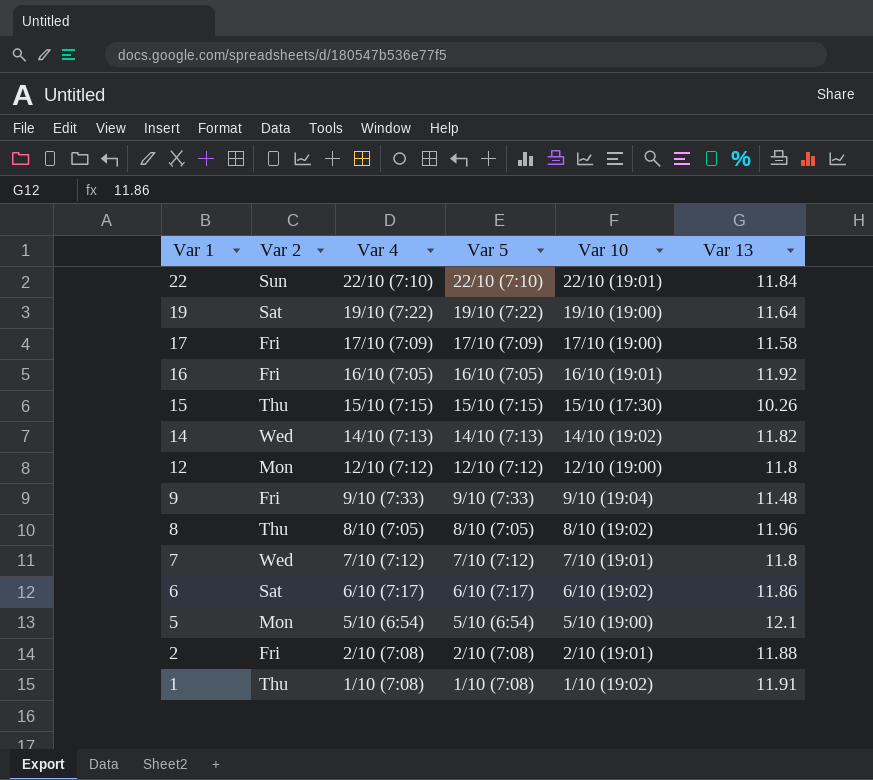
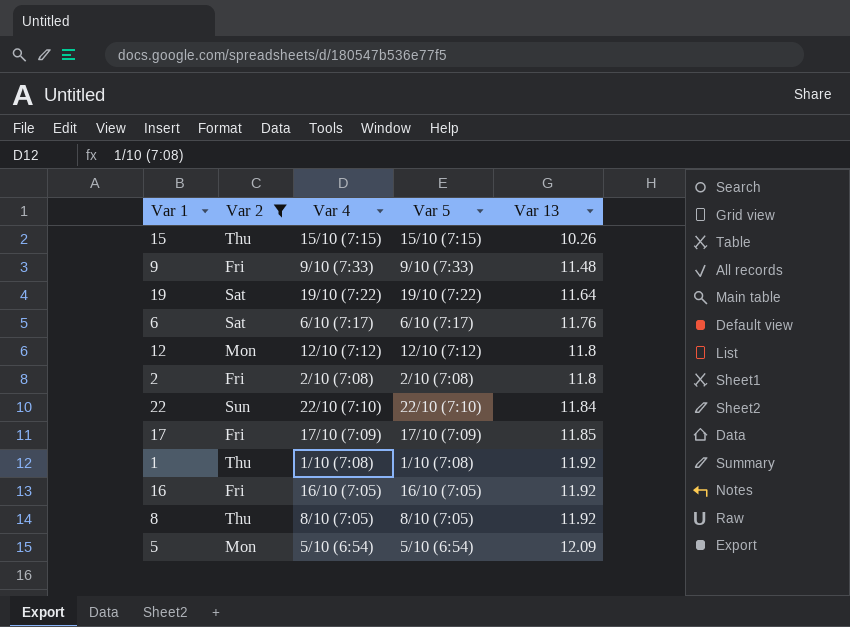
filter: none -> Var 2 != Wed
row order: Var 1 descending -> Var 13 ascending
column Var 10 | position: 5 -> none
6 | Var 13: 11.86 -> 11.76
2 | Var 13: 11.88 -> 11.8
17 | Var 13: 11.58 -> 11.85
1 | Var 13: 11.91 -> 11.92
8 | Var 13: 11.96 -> 11.92
5 | Var 13: 12.1 -> 12.09

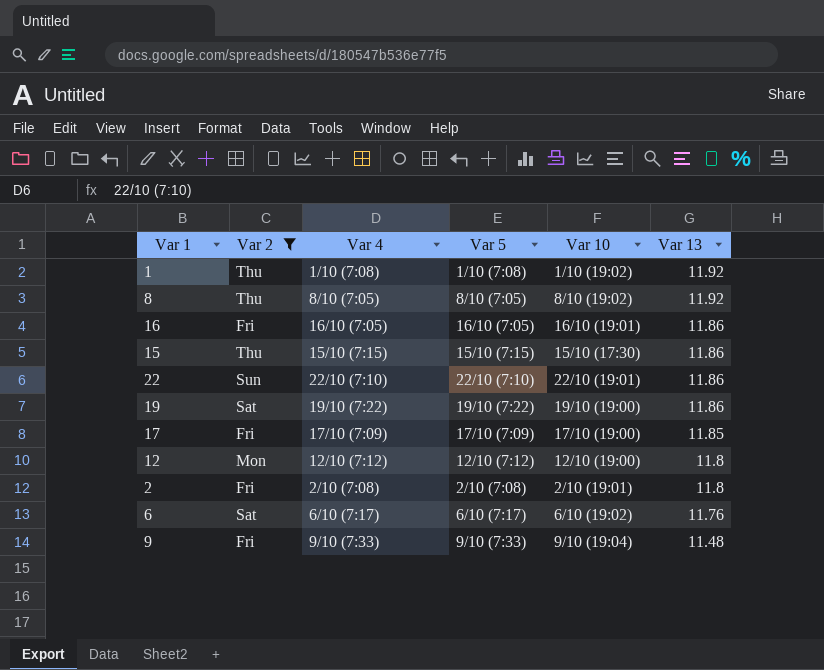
row order: Var 13 ascending -> Var 13 descending
column Var 10 | position: none -> 5
row 5: Mon | 5/10 (6:54) | 5/10 (6:54) | 12.09 -> none
16 | Var 13: 11.92 -> 11.86
15 | Var 13: 10.26 -> 11.86
22 | Var 13: 11.84 -> 11.86
19 | Var 13: 11.64 -> 11.86

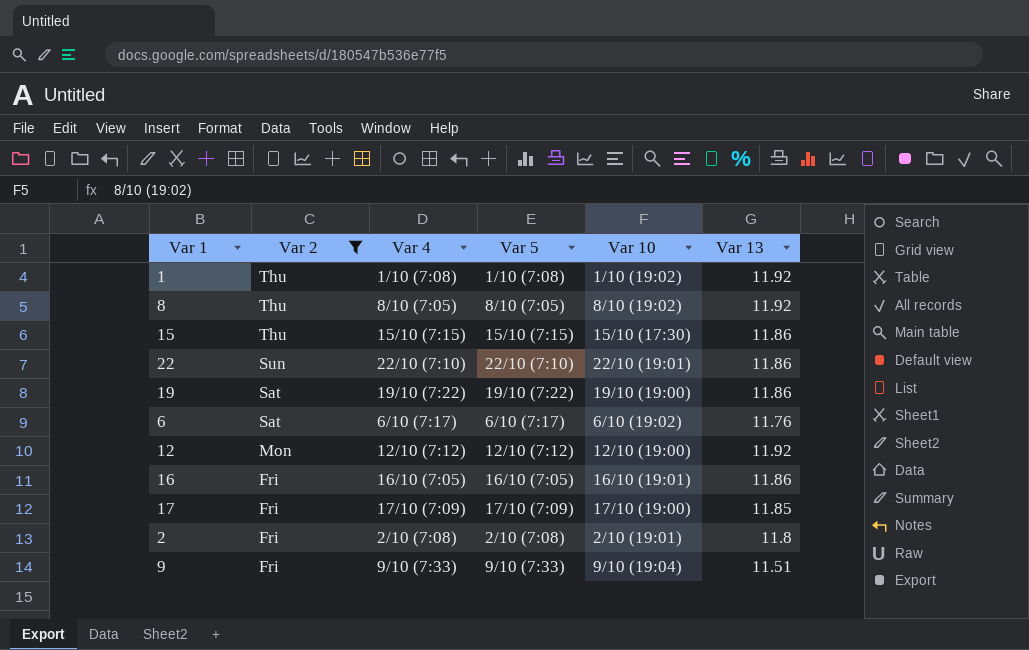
row order: Var 13 descending -> Var 2 descending
12 | Var 13: 11.8 -> 11.92
9 | Var 13: 11.48 -> 11.51

